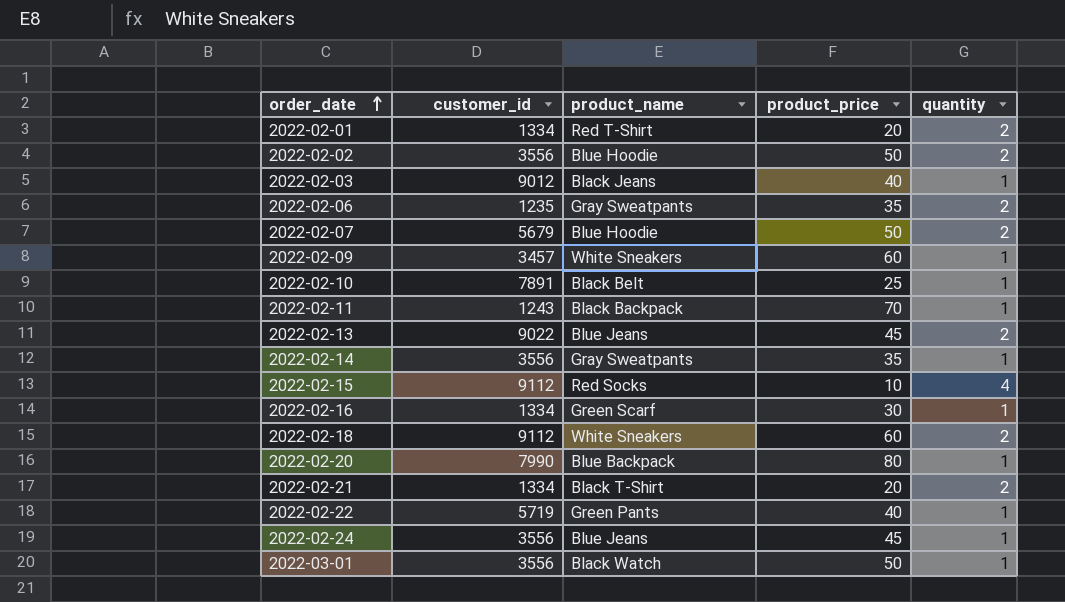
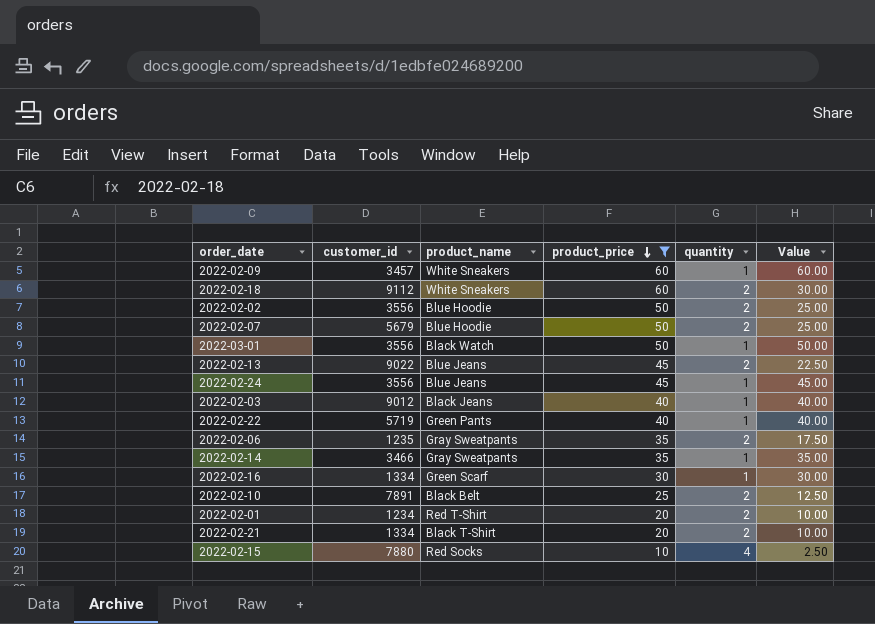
filter: none -> product_price <= 60
row order: order_date ascending -> product_price descending
column Value | formula: none -> [product_price] / [quantity]
2022-02-14 | customer_id: 3556 -> 3466
2022-02-10 | quantity: 1 -> 2
2022-02-01 | customer_id: 1334 -> 1234
2022-02-15 | customer_id: 9112 -> 7880

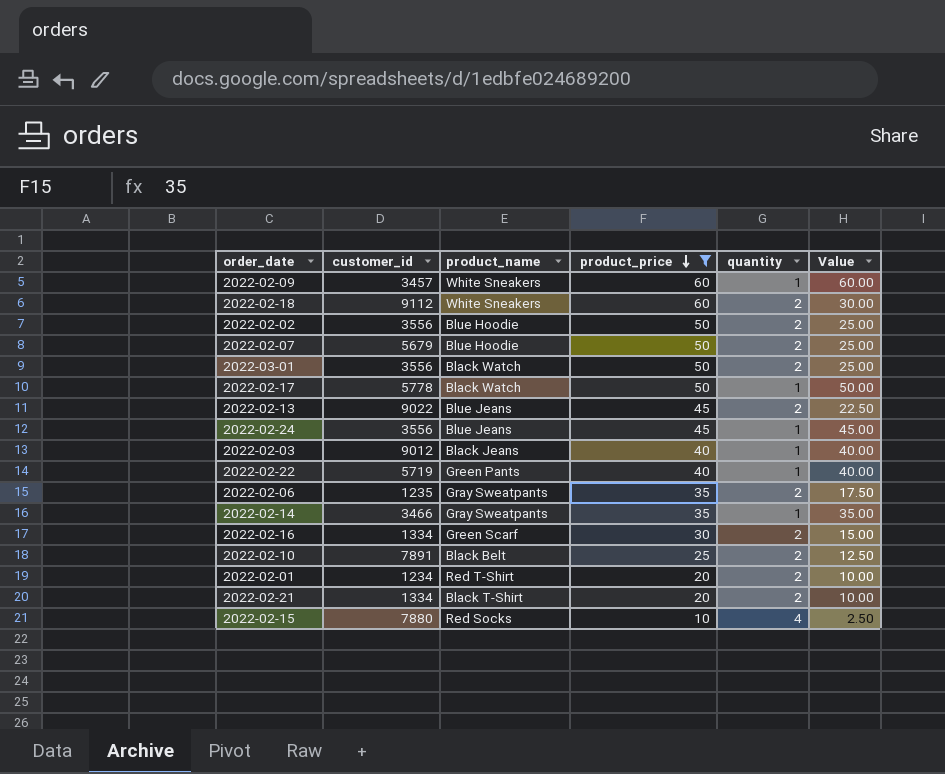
2022-03-01 | quantity: 1 -> 2
2022-03-01 | Value: 50.00 -> 25.00
row 2022-02-17: none -> 5778 | Black Watch | 50 | 1 | 50.00
2022-02-16 | quantity: 1 -> 2
2022-02-16 | Value: 30.00 -> 15.00

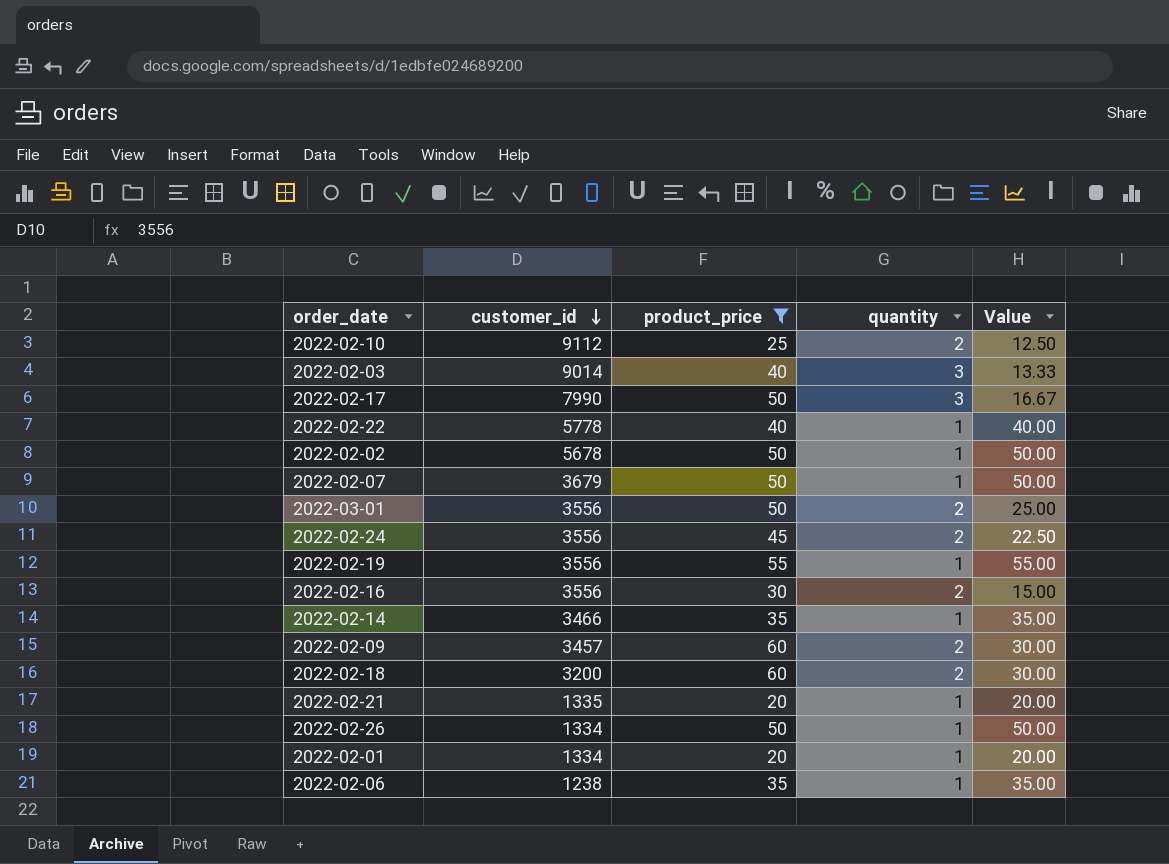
row order: product_price descending -> customer_id descending
column product_name | position: 3 -> none
row 2022-02-13: 9022 | Blue Jeans | 45 | 2 | 22.50 -> none
row 2022-02-15: 7880 | Red Socks | 10 | 4 | 2.50 -> none
2022-02-10 | customer_id: 7891 -> 9112
2022-02-03 | customer_id: 9012 -> 9014
2022-02-03 | quantity: 1 -> 3
2022-02-03 | Value: 40.00 -> 13.33
2022-02-17 | customer_id: 5778 -> 7990
2022-02-17 | quantity: 1 -> 3
2022-02-17 | Value: 50.00 -> 16.67
2022-02-22 | customer_id: 5719 -> 5778
2022-02-02 | customer_id: 3556 -> 5678
2022-02-02 | quantity: 2 -> 1
2022-02-02 | Value: 25.00 -> 50.00
2022-02-07 | customer_id: 5679 -> 3679
2022-02-07 | quantity: 2 -> 1
2022-02-07 | Value: 25.00 -> 50.00
2022-02-24 | quantity: 1 -> 2
2022-02-24 | Value: 45.00 -> 22.50
row 2022-02-19: none -> 3556 | 55 | 1 | 55.00
2022-02-16 | customer_id: 1334 -> 3556
2022-02-09 | quantity: 1 -> 2
2022-02-09 | Value: 60.00 -> 30.00
2022-02-18 | customer_id: 9112 -> 3200
2022-02-21 | customer_id: 1334 -> 1335
2022-02-21 | quantity: 2 -> 1
2022-02-21 | Value: 10.00 -> 20.00
row 2022-02-26: none -> 1334 | 50 | 1 | 50.00
2022-02-01 | customer_id: 1234 -> 1334
2022-02-01 | quantity: 2 -> 1
2022-02-01 | Value: 10.00 -> 20.00
2022-02-06 | customer_id: 1235 -> 1238
2022-02-06 | quantity: 2 -> 1
2022-02-06 | Value: 17.50 -> 35.00

